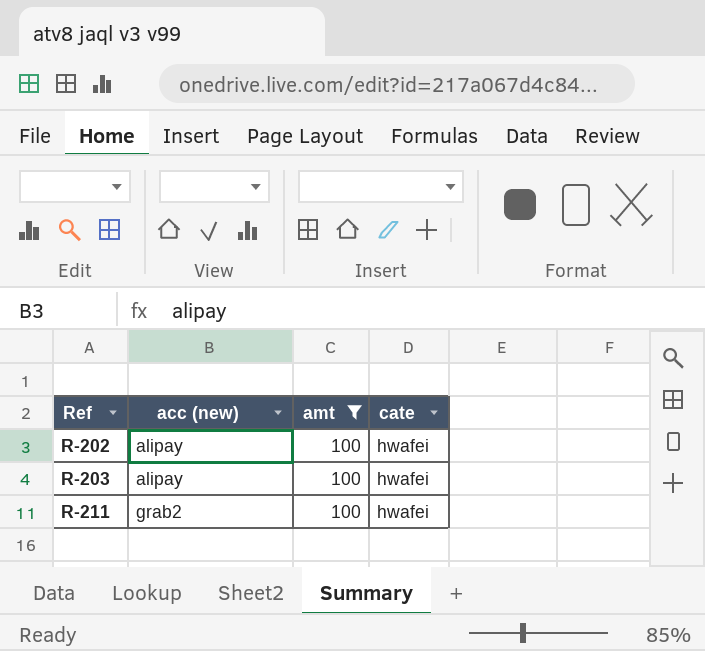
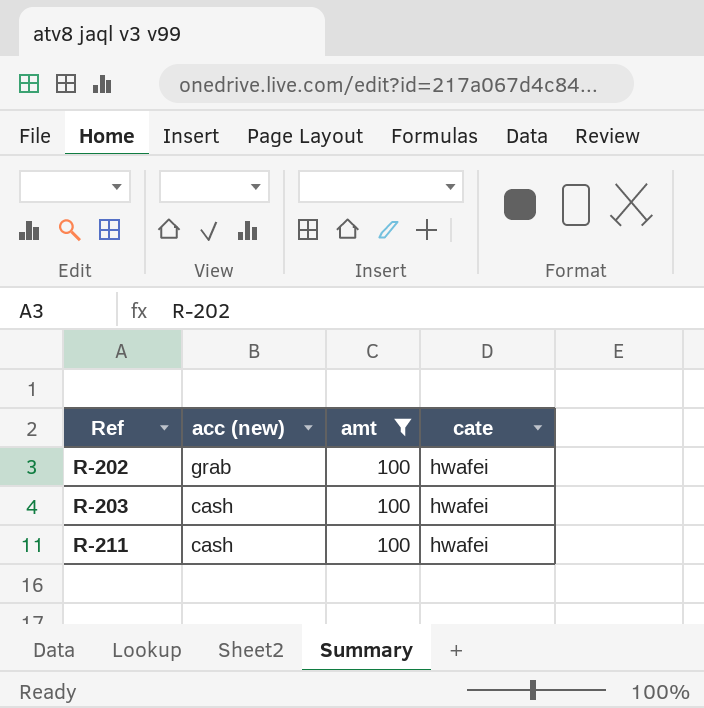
R-202 | acc (new): alipay -> grab
R-203 | acc (new): alipay -> cash
R-211 | acc (new): grab2 -> cash

